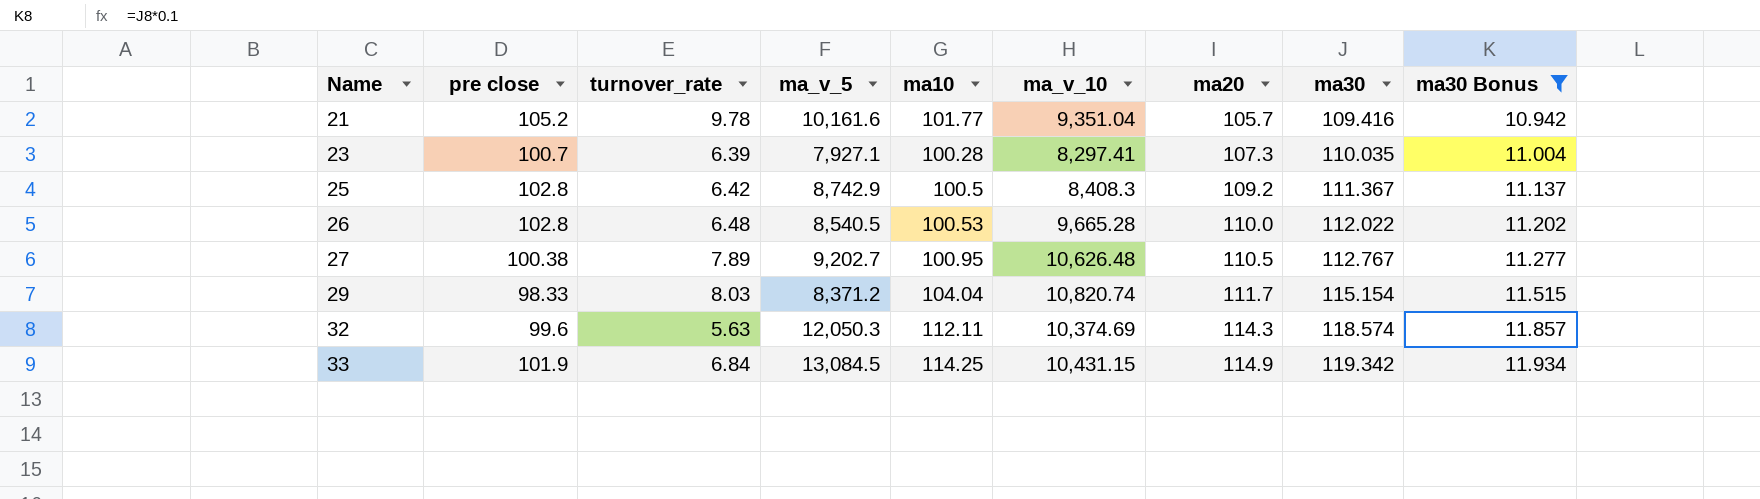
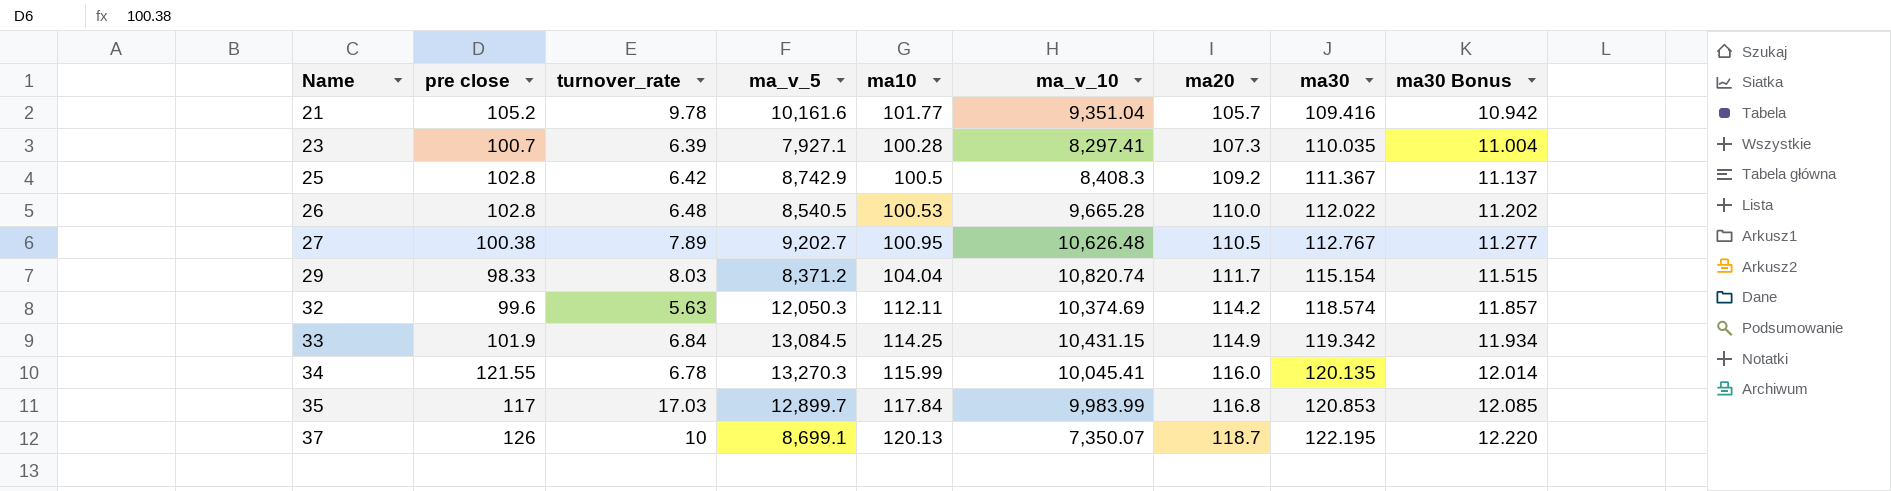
filter: ma30 Bonus <= 11.934 -> none
32 | ma20: 114.3 -> 114.2

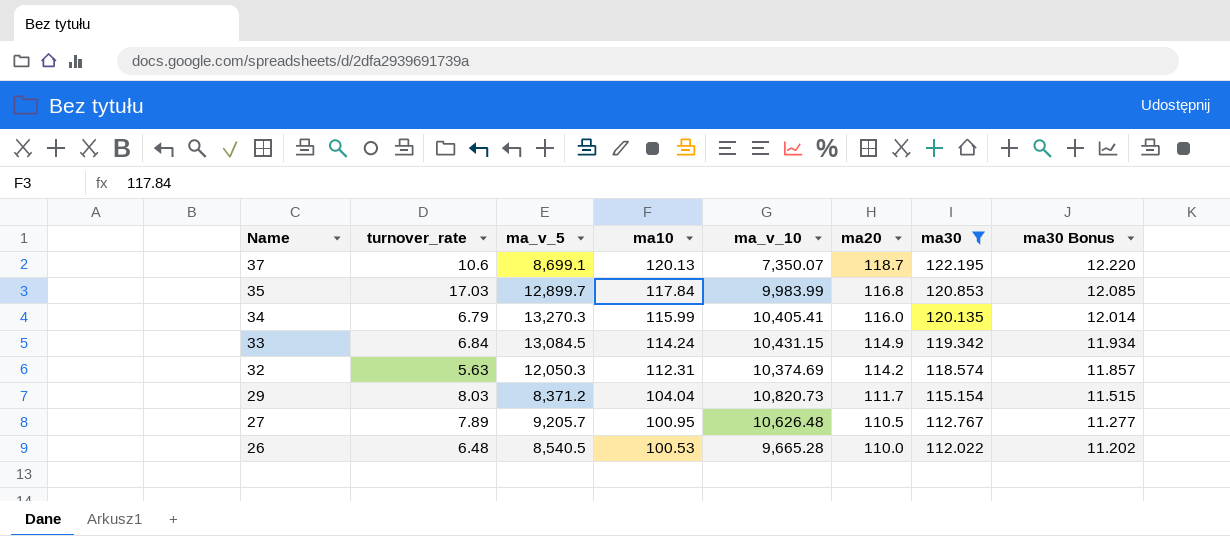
filter: none -> ma30 >= 112.022
row order: Name ascending -> Name descending
column pre close | position: 2 -> none
37 | turnover_rate: 10 -> 10.6
34 | turnover_rate: 6.78 -> 6.79
34 | ma_v_10: 10,045.41 -> 10,405.41
33 | ma10: 114.25 -> 114.24
32 | ma10: 112.11 -> 112.31
29 | ma_v_10: 10,820.74 -> 10,820.73
27 | ma_v_5: 9,202.7 -> 9,205.7

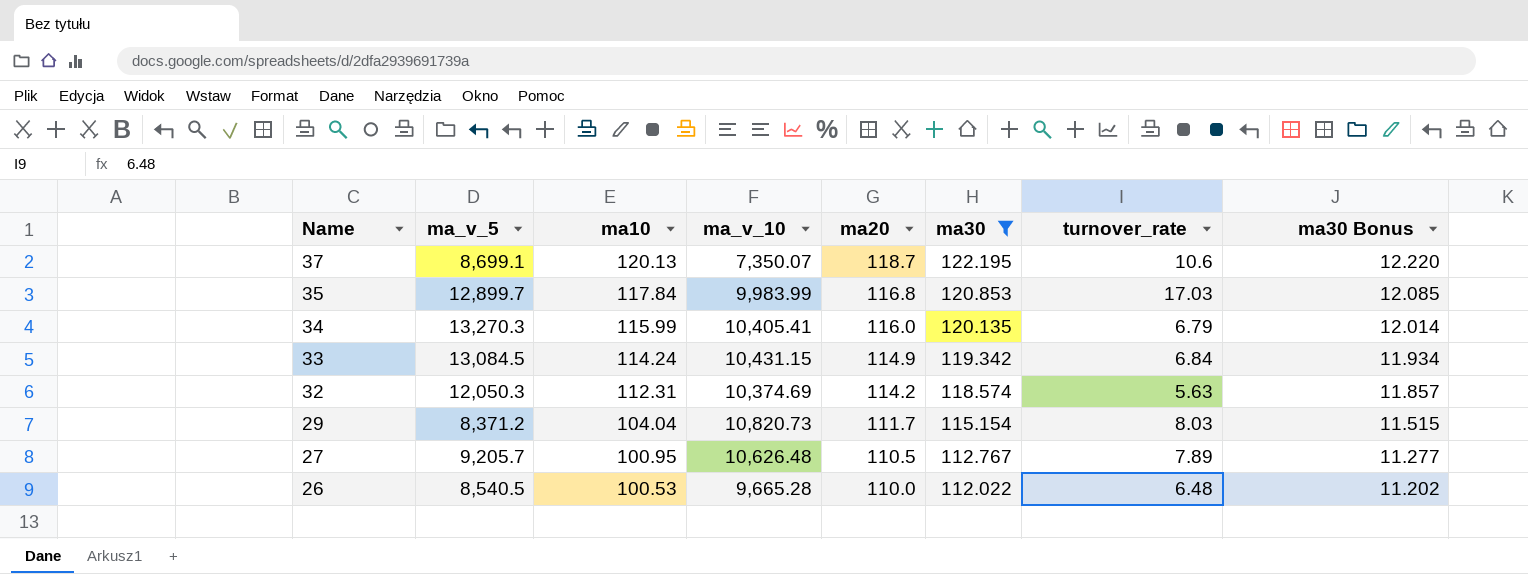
column turnover_rate | position: 2 -> 7

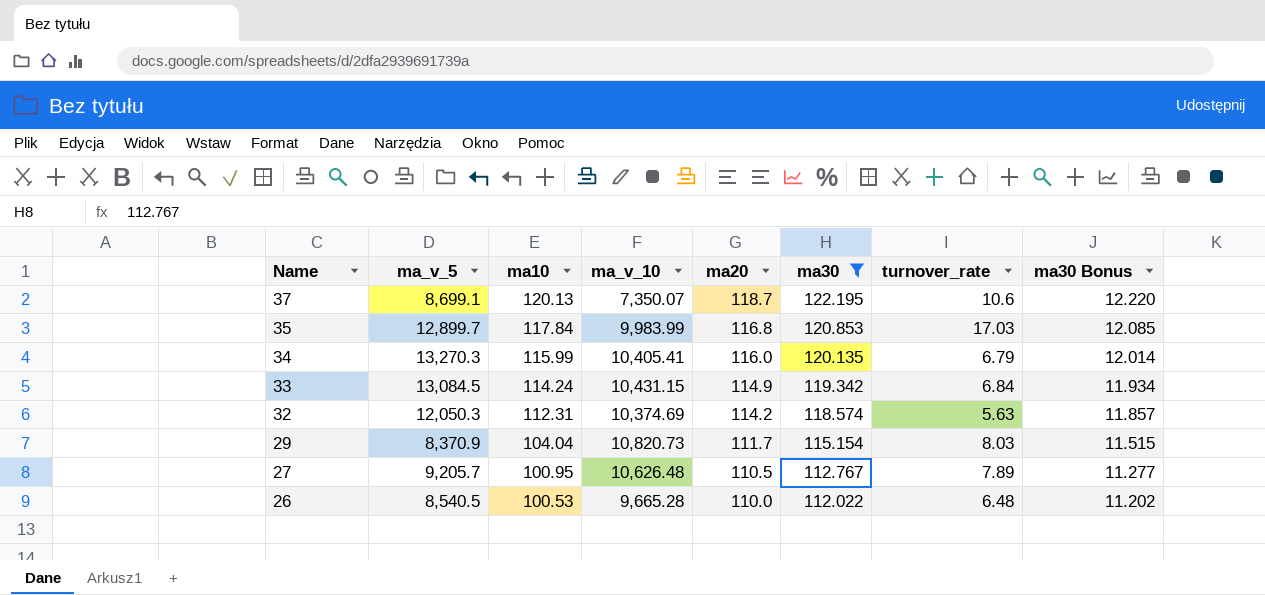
29 | ma_v_5: 8,371.2 -> 8,370.9

